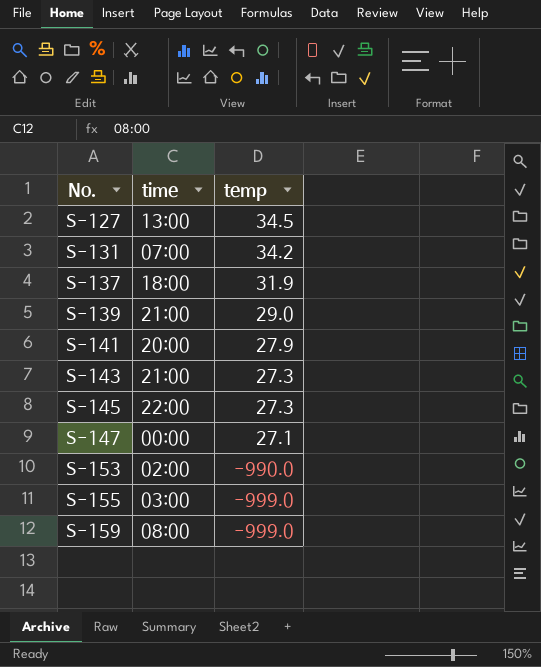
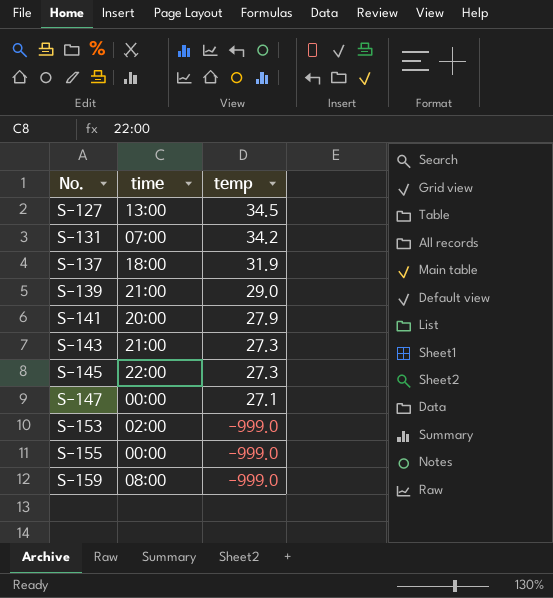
S-153 | temp: -990.0 -> -999.0
S-155 | time: 03:00 -> 00:00

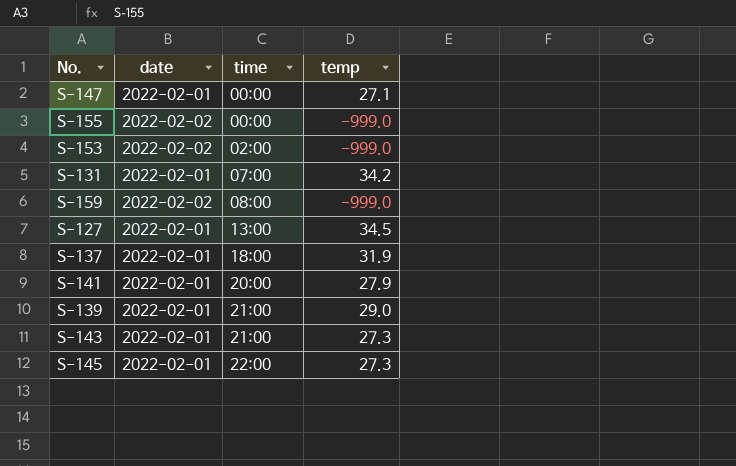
row order: No. ascending -> time ascending
column date | position: none -> 2

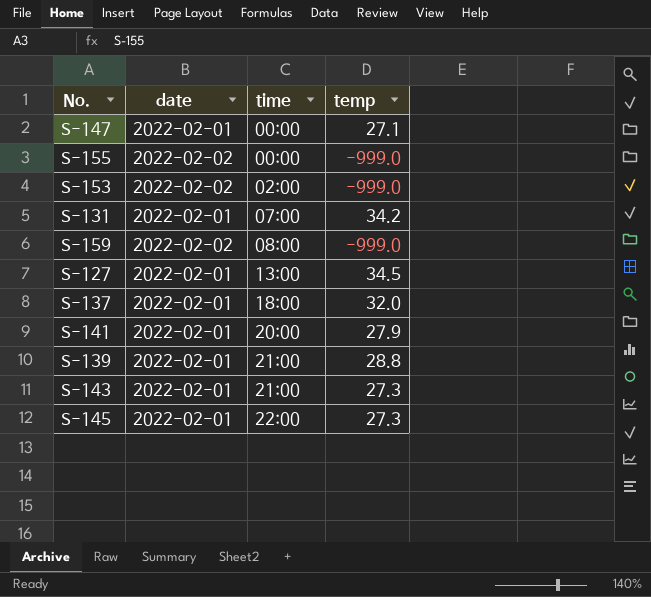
S-137 | temp: 31.9 -> 32.0
S-139 | temp: 29.0 -> 28.8

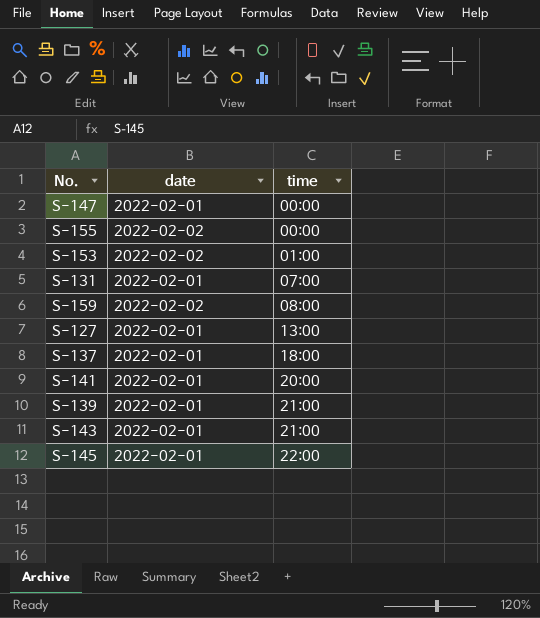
column temp | position: 4 -> none
S-153 | time: 02:00 -> 01:00

